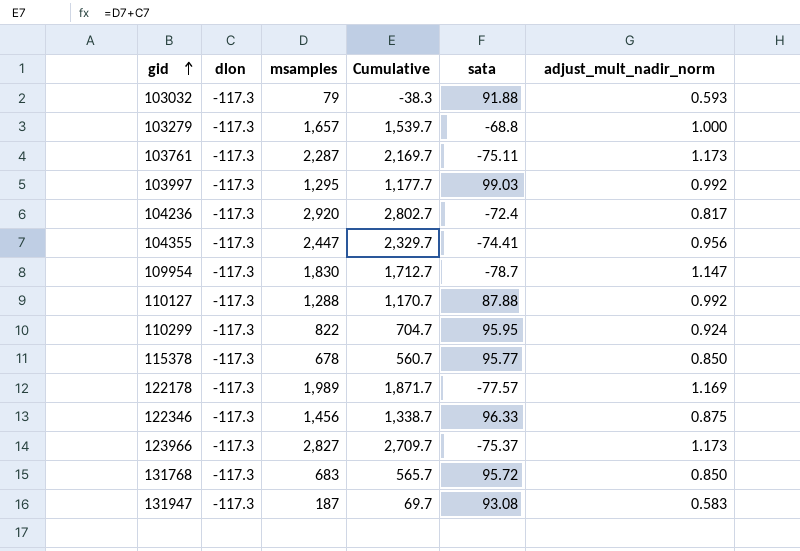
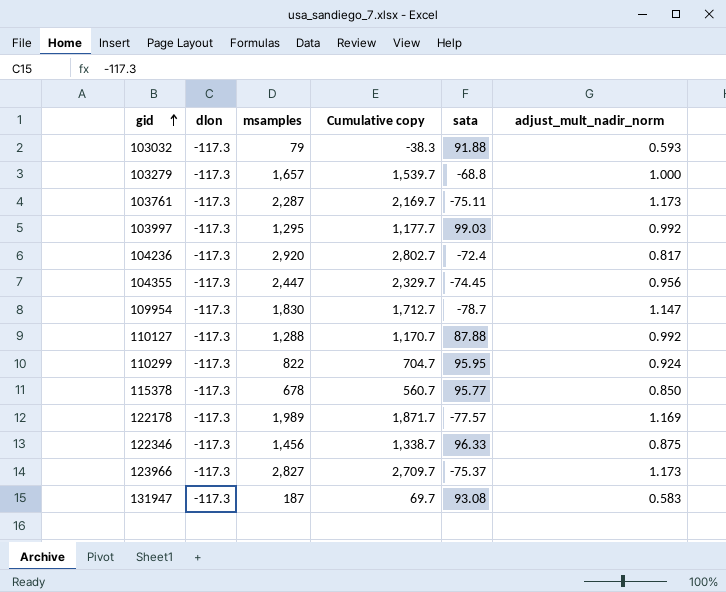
column name: Cumulative -> Cumulative copy
row 131768: -117.3 | 683 | 565.7 | 95.72 | 0.850 -> none
104355 | sata: -74.41 -> -74.45

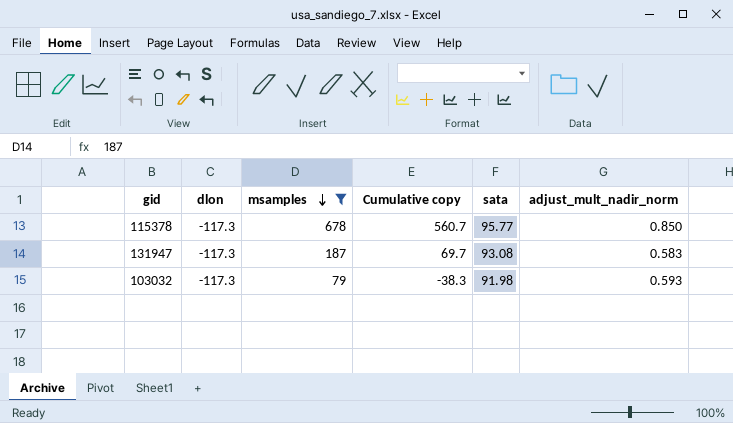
filter: none -> msamples <= 678
row order: gid ascending -> msamples descending
103032 | sata: 91.88 -> 91.98

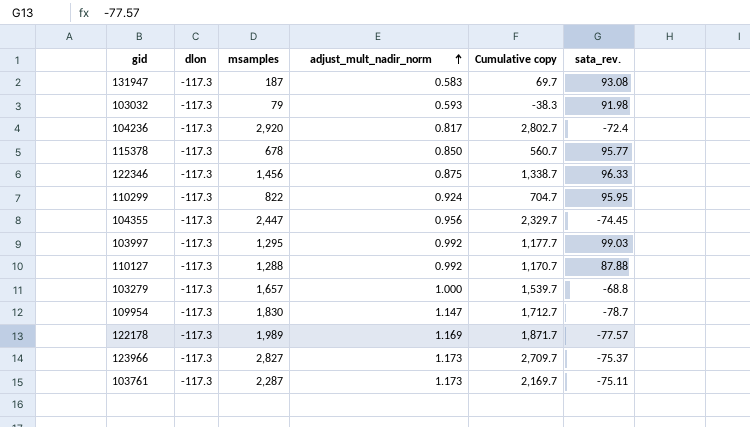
filter: msamples <= 678 -> none
row order: msamples descending -> adjust_mult_nadir_norm ascending
column adjust_mult_nadir_norm | position: 6 -> 4
column name: sata -> sata_rev.

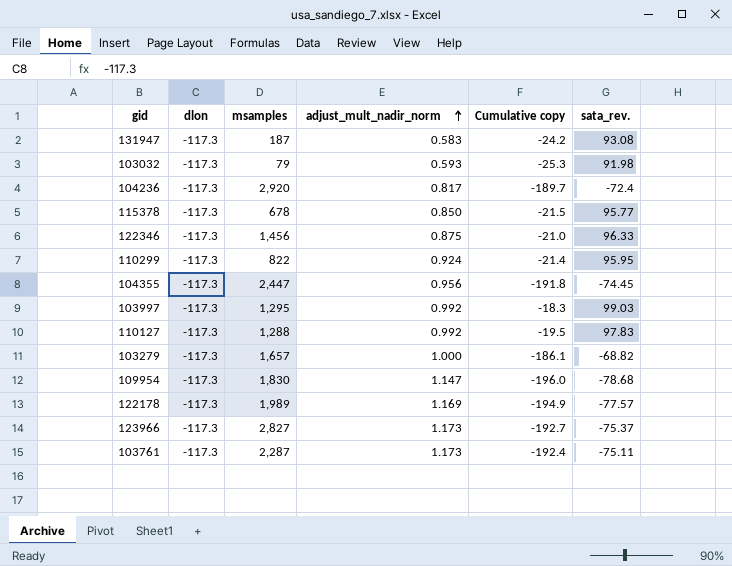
column Cumulative copy | formula: [dlon] + [msamples] -> [dlon] + [sata_rev.]
110127 | sata_rev.: 87.88 -> 97.83
103279 | sata_rev.: -68.8 -> -68.82
109954 | sata_rev.: -78.7 -> -78.68

